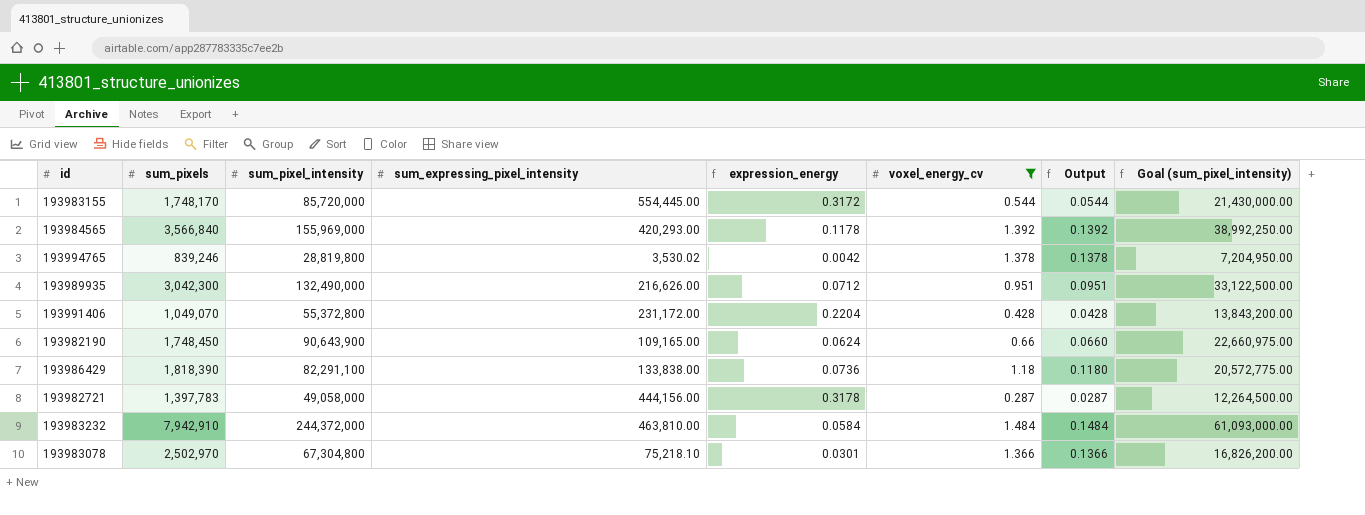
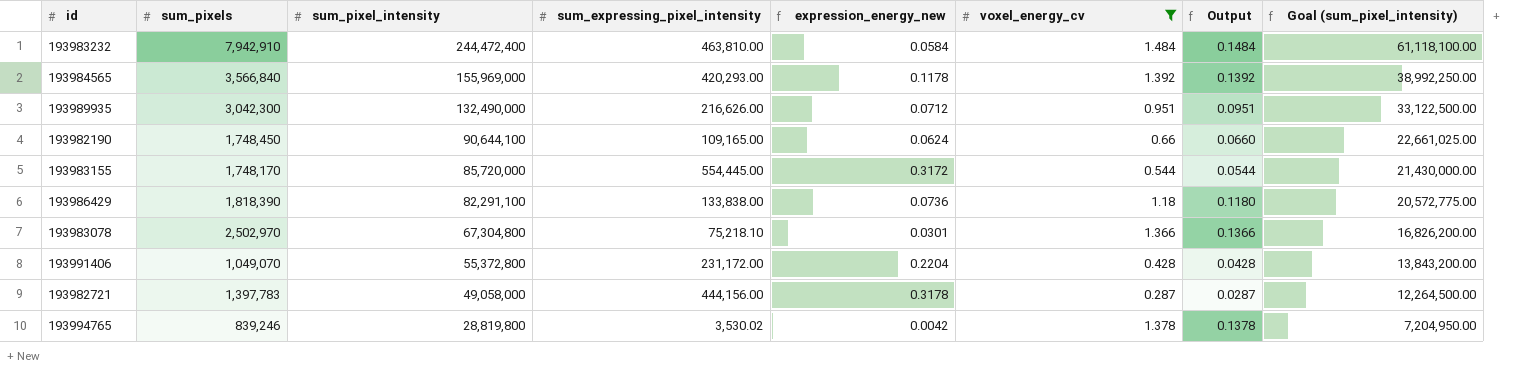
row order: none -> sum_pixel_intensity descending
column name: expression_energy -> expression_energy_new
193983232 | sum_pixel_intensity: 244,372,000 -> 244,472,400
193983232 | Goal (sum_pixel_intensity): 61,093,000.00 -> 61,118,100.00
193982190 | sum_pixel_intensity: 90,643,900 -> 90,644,100
193982190 | Goal (sum_pixel_intensity): 22,660,975.00 -> 22,661,025.00

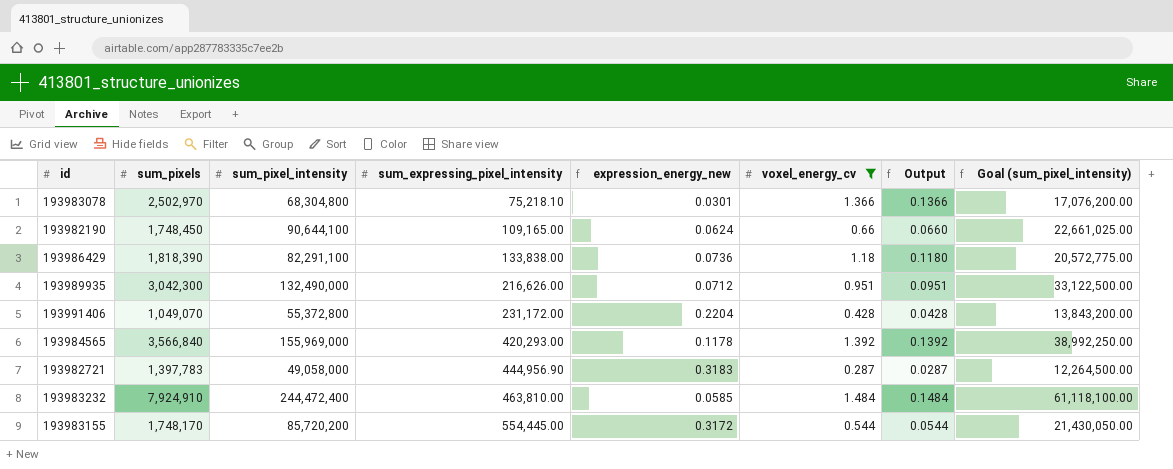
row order: sum_pixel_intensity descending -> sum_expressing_pixel_intensity ascending
row 193994765: 839,246 | 28,819,800 | 3,530.02 | 0.0042 | 1.378 | 0.1378 | 7,204,950.00 -> none
193983078 | sum_pixel_intensity: 67,304,800 -> 68,304,800
193983078 | Goal (sum_pixel_intensity): 16,826,200.00 -> 17,076,200.00
193982721 | sum_expressing_pixel_intensity: 444,156.00 -> 444,956.90
193982721 | expression_energy_new: 0.3178 -> 0.3183
193983232 | sum_pixels: 7,942,910 -> 7,924,910
193983232 | expression_energy_new: 0.0584 -> 0.0585
193983155 | sum_pixel_intensity: 85,720,000 -> 85,720,200
193983155 | Goal (sum_pixel_intensity): 21,430,000.00 -> 21,430,050.00

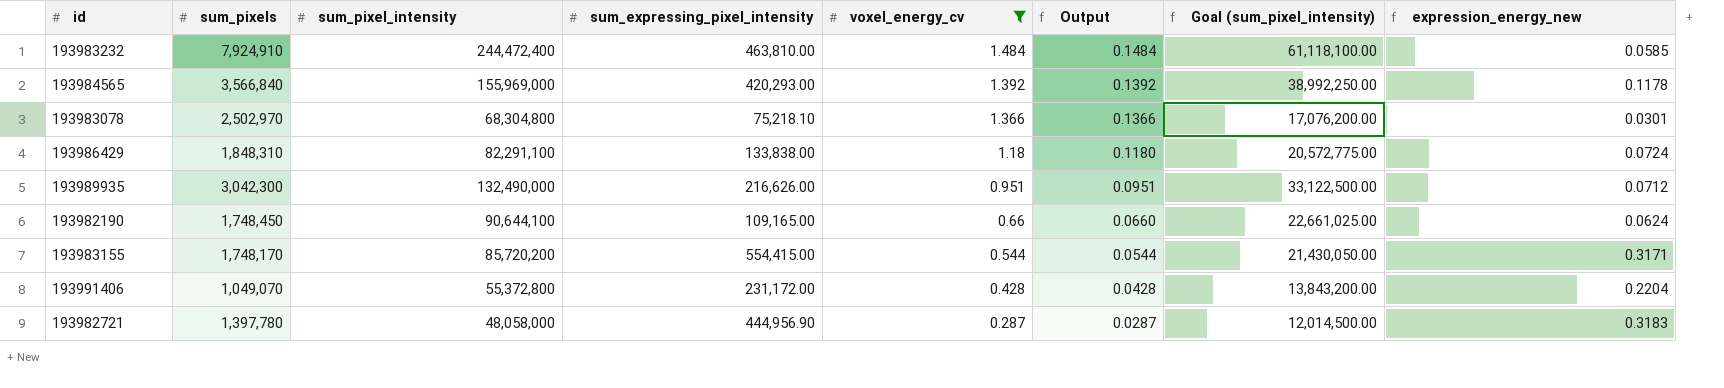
row order: sum_expressing_pixel_intensity ascending -> voxel_energy_cv descending
column expression_energy_new | position: 5 -> 8
193986429 | sum_pixels: 1,818,390 -> 1,848,310
193986429 | expression_energy_new: 0.0736 -> 0.0724
193983155 | sum_expressing_pixel_intensity: 554,445.00 -> 554,415.00
193983155 | expression_energy_new: 0.3172 -> 0.3171
193982721 | sum_pixels: 1,397,783 -> 1,397,780
193982721 | sum_pixel_intensity: 49,058,000 -> 48,058,000
193982721 | Goal (sum_pixel_intensity): 12,264,500.00 -> 12,014,500.00

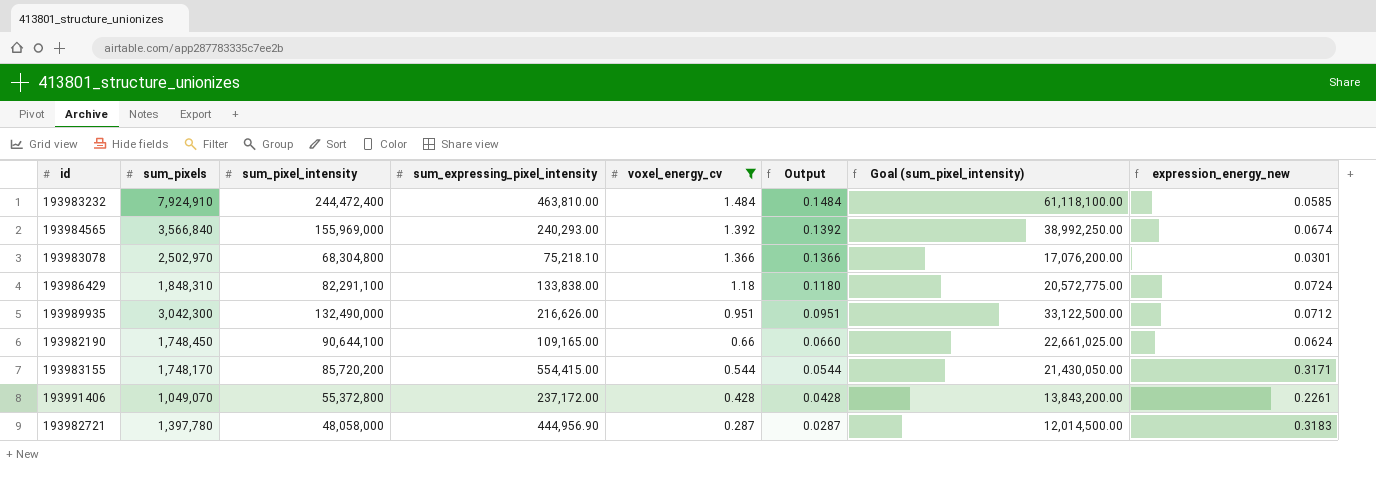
193984565 | sum_expressing_pixel_intensity: 420,293.00 -> 240,293.00
193984565 | expression_energy_new: 0.1178 -> 0.0674
193991406 | sum_expressing_pixel_intensity: 231,172.00 -> 237,172.00
193991406 | expression_energy_new: 0.2204 -> 0.2261

